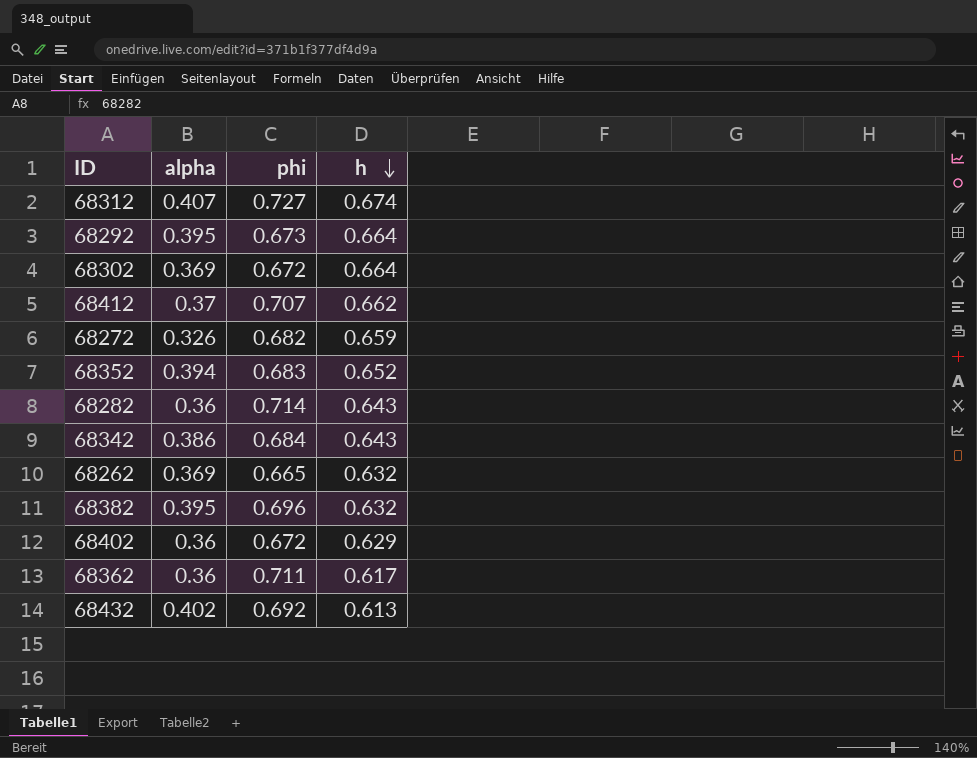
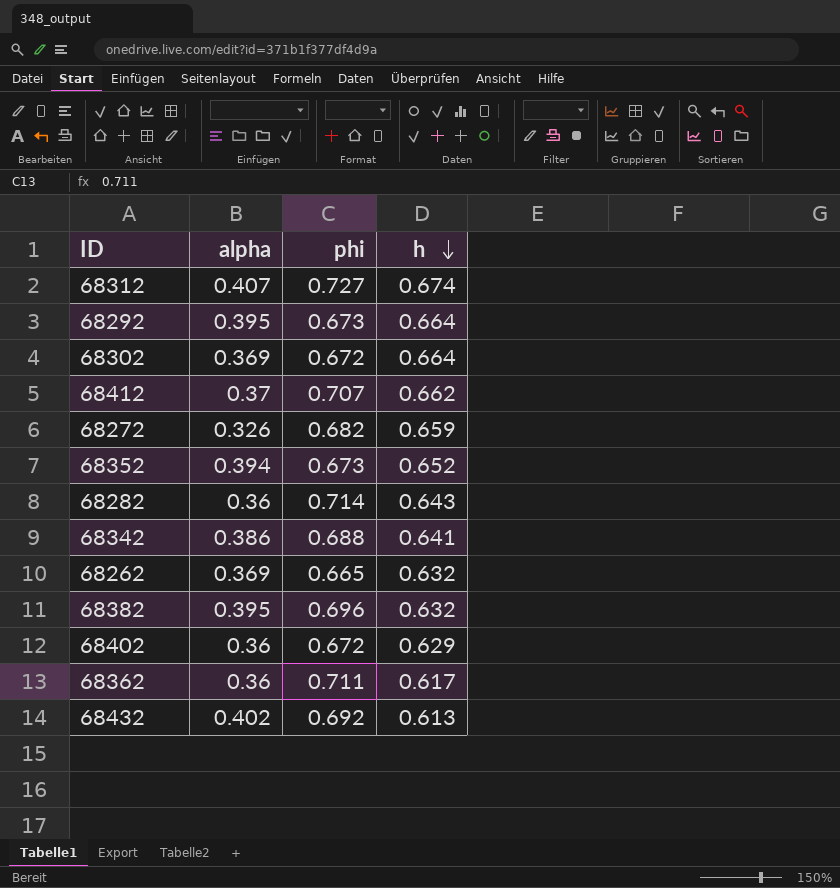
68352 | phi: 0.683 -> 0.673
68342 | phi: 0.684 -> 0.688
68342 | h: 0.643 -> 0.641

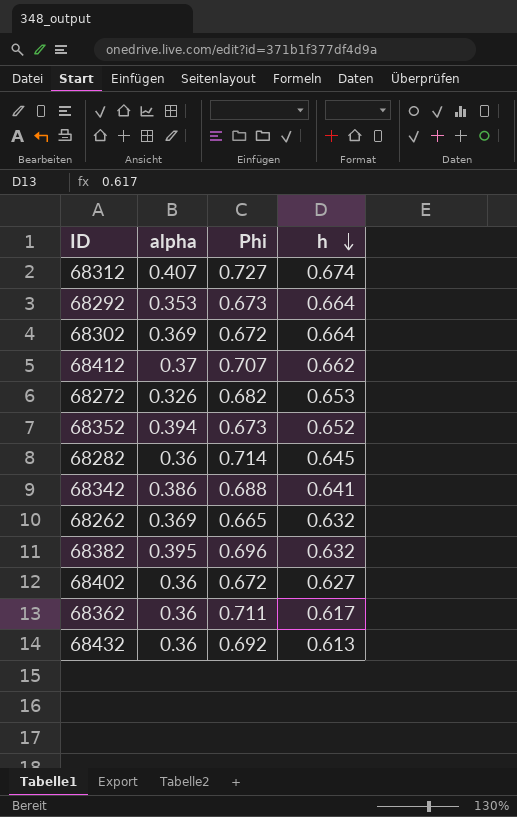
column name: phi -> Phi
68292 | alpha: 0.395 -> 0.353
68272 | h: 0.659 -> 0.653
68282 | h: 0.643 -> 0.645
68402 | h: 0.629 -> 0.627
68432 | alpha: 0.402 -> 0.36

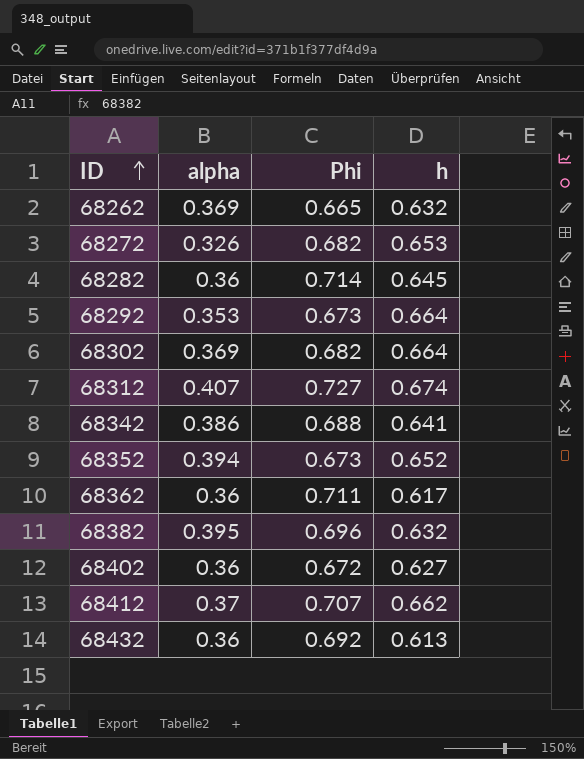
row order: h descending -> ID ascending
68302 | Phi: 0.672 -> 0.682

